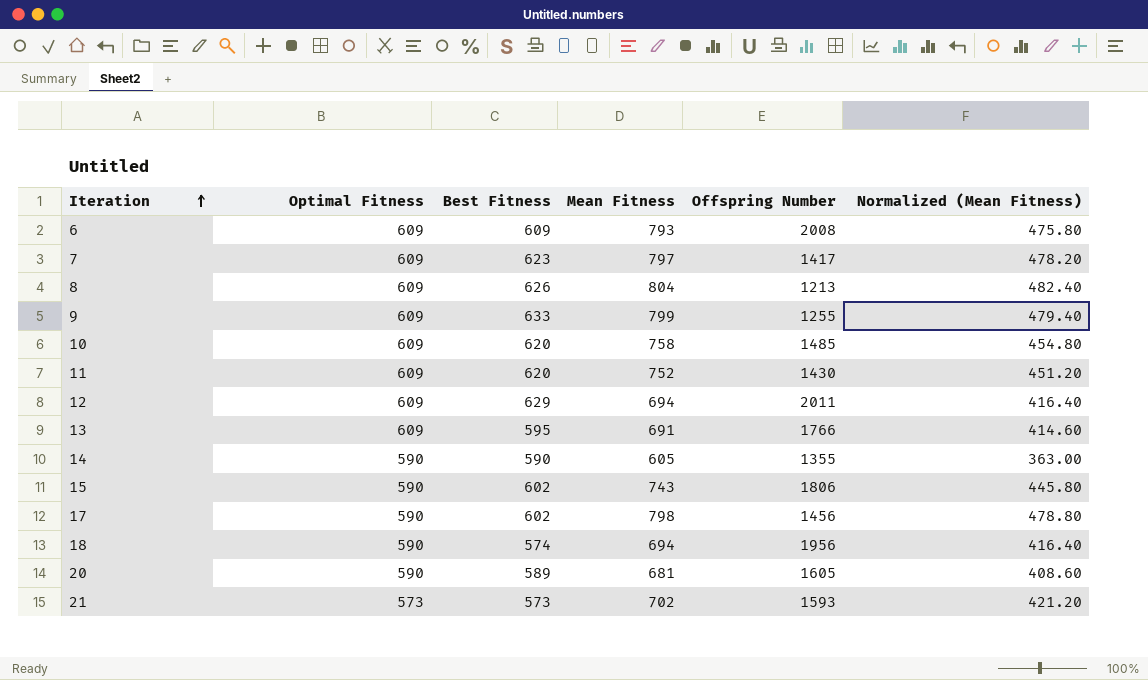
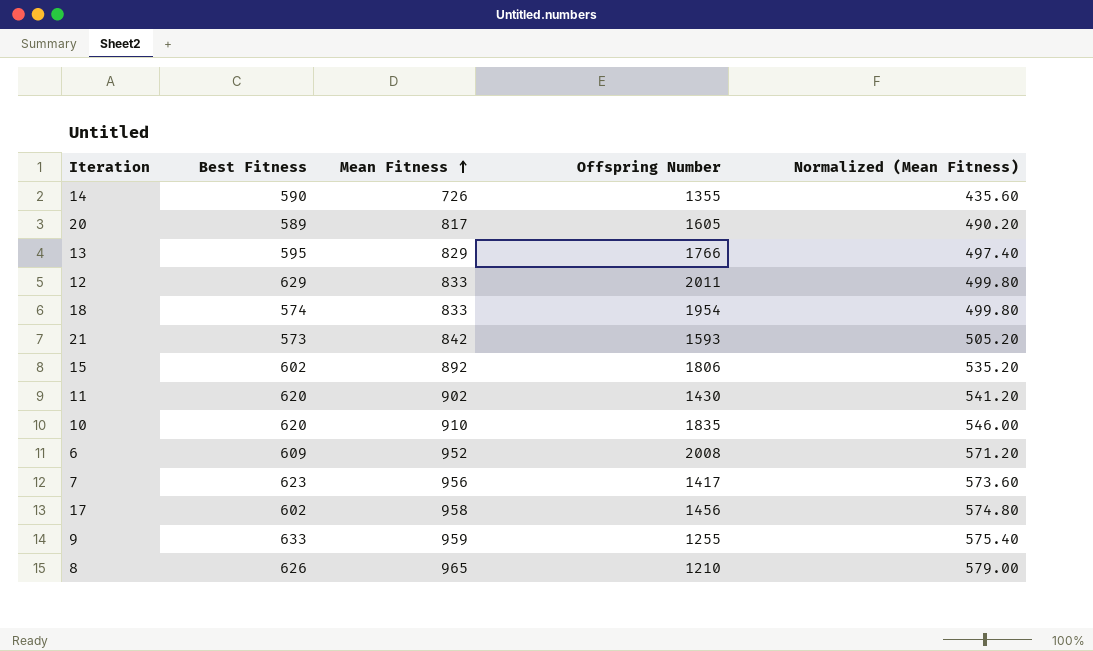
row order: Iteration ascending -> Mean Fitness ascending
column Optimal Fitness | position: 2 -> none
14 | Mean Fitness: 605 -> 726
14 | Normalized (Mean Fitness): 363.00 -> 435.60
20 | Mean Fitness: 681 -> 817
20 | Normalized (Mean Fitness): 408.60 -> 490.20
13 | Mean Fitness: 691 -> 829
13 | Normalized (Mean Fitness): 414.60 -> 497.40
12 | Mean Fitness: 694 -> 833
12 | Normalized (Mean Fitness): 416.40 -> 499.80
18 | Mean Fitness: 694 -> 833
18 | Offspring Number: 1956 -> 1954
18 | Normalized (Mean Fitness): 416.40 -> 499.80
21 | Mean Fitness: 702 -> 842
21 | Normalized (Mean Fitness): 421.20 -> 505.20
15 | Mean Fitness: 743 -> 892
15 | Normalized (Mean Fitness): 445.80 -> 535.20
11 | Mean Fitness: 752 -> 902
11 | Normalized (Mean Fitness): 451.20 -> 541.20
10 | Mean Fitness: 758 -> 910
10 | Offspring Number: 1485 -> 1835
10 | Normalized (Mean Fitness): 454.80 -> 546.00
6 | Mean Fitness: 793 -> 952
6 | Normalized (Mean Fitness): 475.80 -> 571.20
7 | Mean Fitness: 797 -> 956
7 | Normalized (Mean Fitness): 478.20 -> 573.60
17 | Mean Fitness: 798 -> 958
17 | Normalized (Mean Fitness): 478.80 -> 574.80
9 | Mean Fitness: 799 -> 959
9 | Normalized (Mean Fitness): 479.40 -> 575.40
8 | Mean Fitness: 804 -> 965
8 | Offspring Number: 1213 -> 1210
8 | Normalized (Mean Fitness): 482.40 -> 579.00

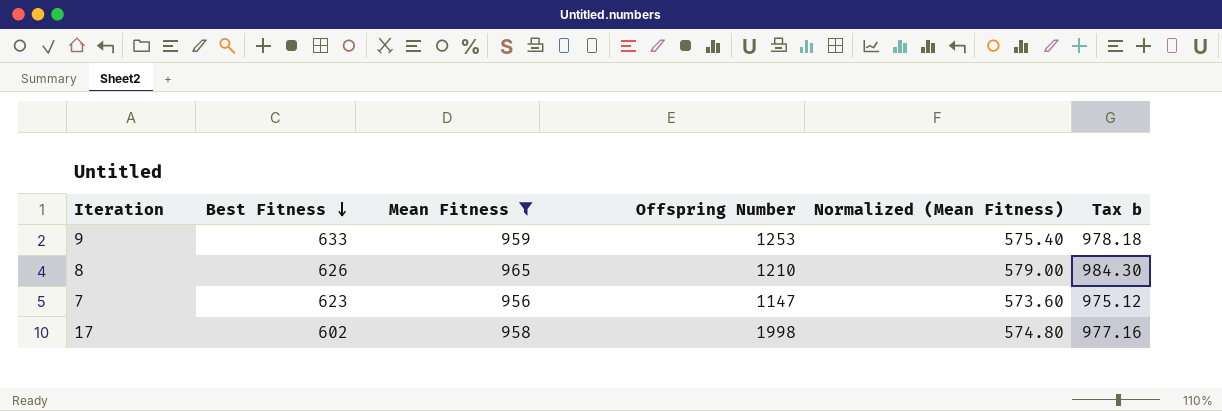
filter: none -> Mean Fitness >= 956
row order: Mean Fitness ascending -> Best Fitness descending
column Tax b | formula: none -> [Mean Fitness] * 1.02
9 | Offspring Number: 1255 -> 1253
7 | Offspring Number: 1417 -> 1147
17 | Offspring Number: 1456 -> 1998

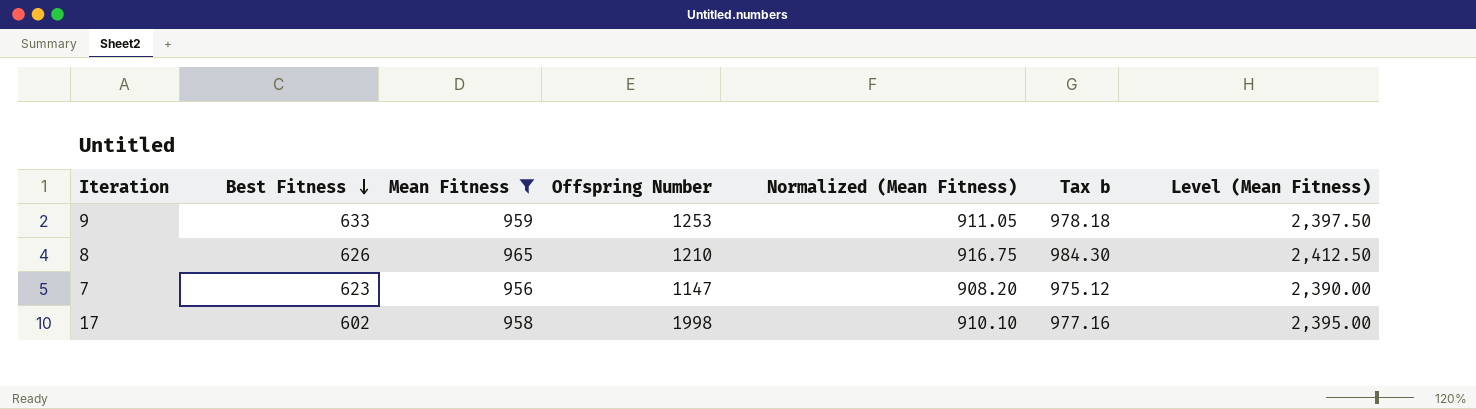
column Normalized (Mean Fitness) | formula: [Mean Fitness] * 0.6 -> [Mean Fitness] * 0.95
column Level (Mean Fitness) | formula: none -> [Mean Fitness] * 2.5

